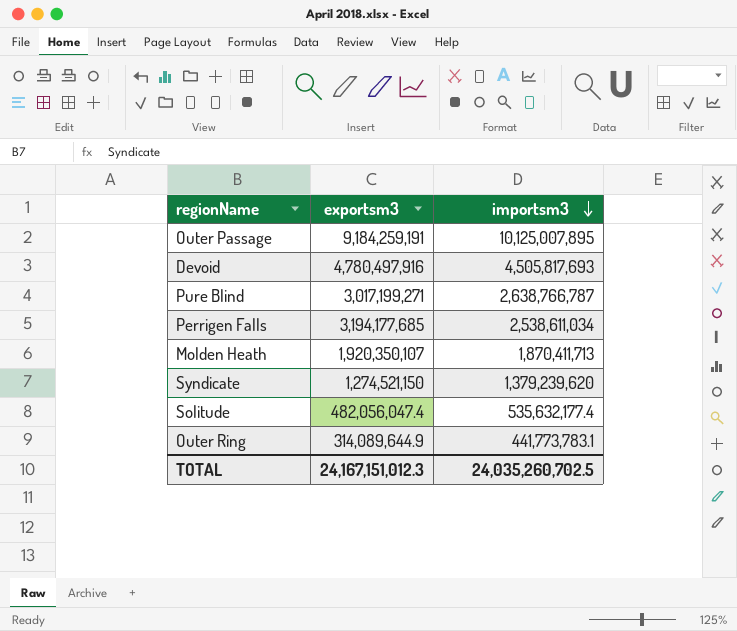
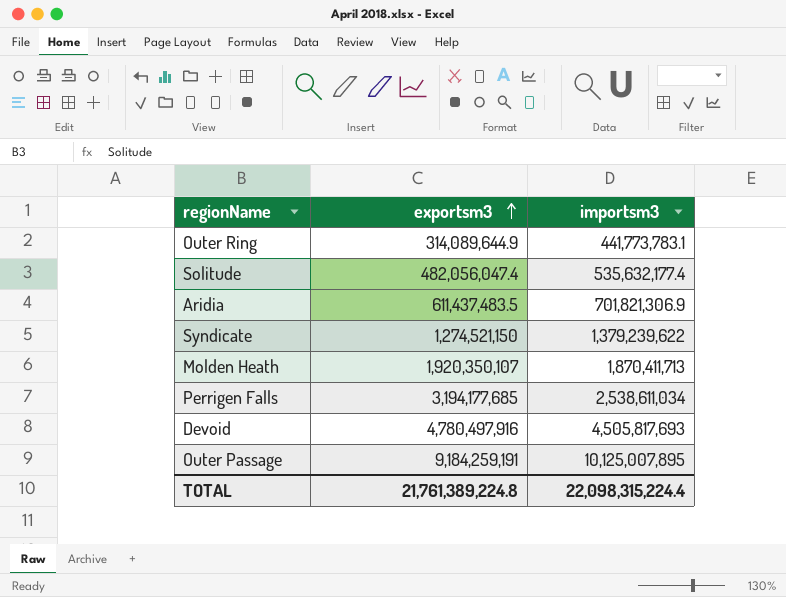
row order: importsm3 descending -> exportsm3 ascending
row Pure Blind: 3,017,199,271 | 2,638,766,787 -> none
row Aridia: none -> 611,437,483.5 | 701,821,306.9
Syndicate | importsm3: 1,379,239,620 -> 1,379,239,622
TOTAL | exportsm3: 24,167,151,012.3 -> 21,761,389,224.8
TOTAL | importsm3: 24,035,260,702.5 -> 22,098,315,224.4

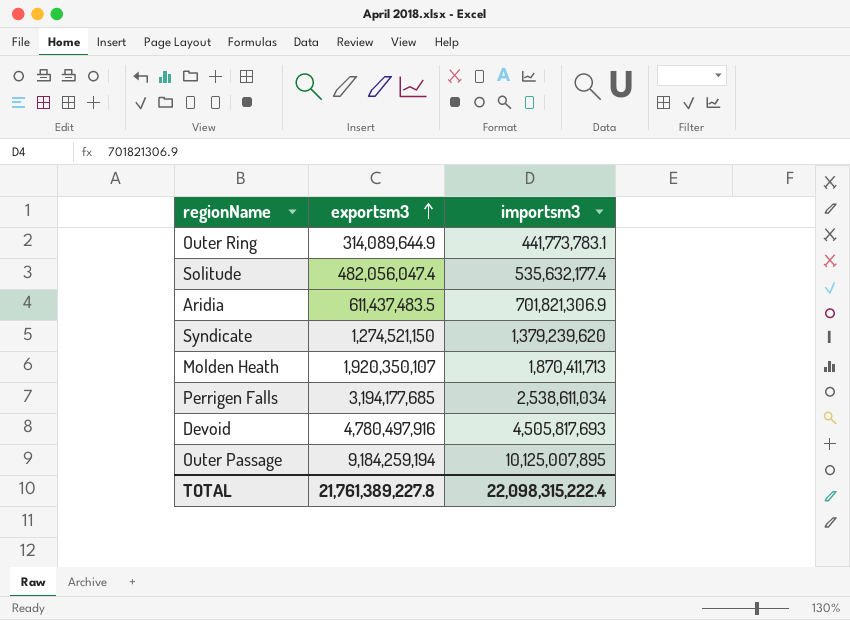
Syndicate | importsm3: 1,379,239,622 -> 1,379,239,620
Outer Passage | exportsm3: 9,184,259,191 -> 9,184,259,194
TOTAL | exportsm3: 21,761,389,224.8 -> 21,761,389,227.8
TOTAL | importsm3: 22,098,315,224.4 -> 22,098,315,222.4

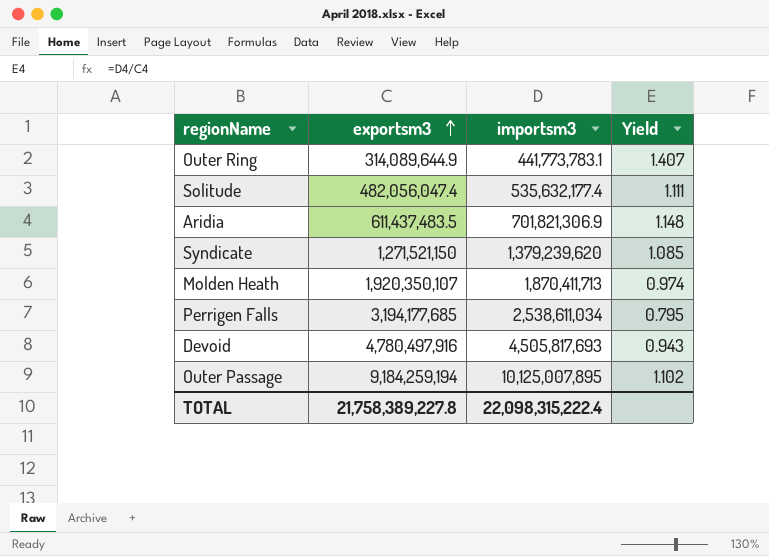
column Yield | formula: none -> [importsm3] / [exportsm3]
Syndicate | exportsm3: 1,274,521,150 -> 1,271,521,150
TOTAL | exportsm3: 21,761,389,227.8 -> 21,758,389,227.8

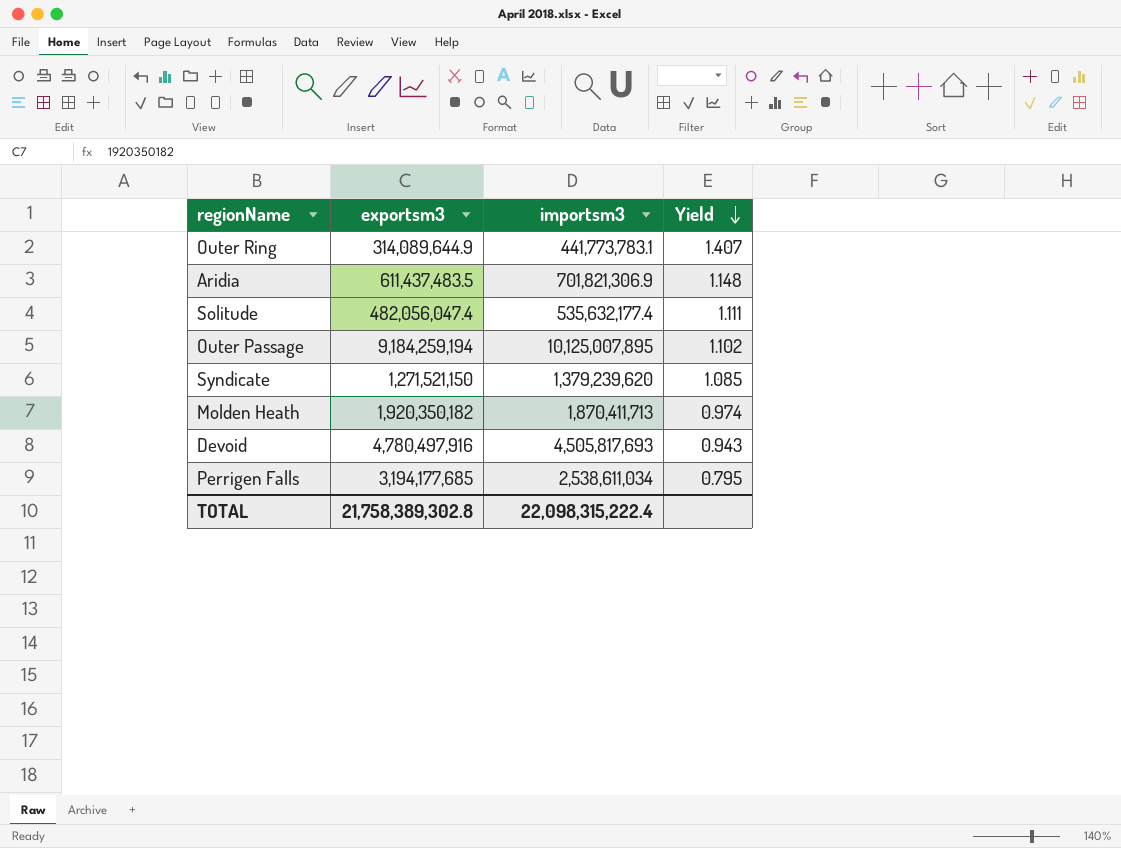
row order: exportsm3 ascending -> Yield descending
Molden Heath | exportsm3: 1,920,350,107 -> 1,920,350,182
TOTAL | exportsm3: 21,758,389,227.8 -> 21,758,389,302.8

